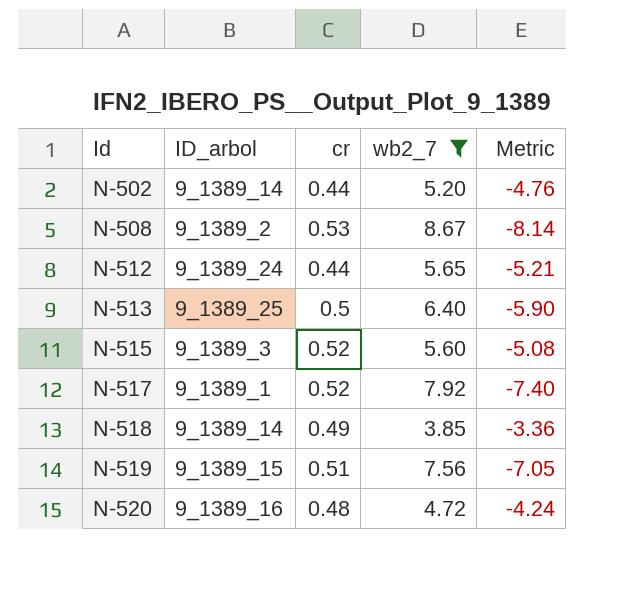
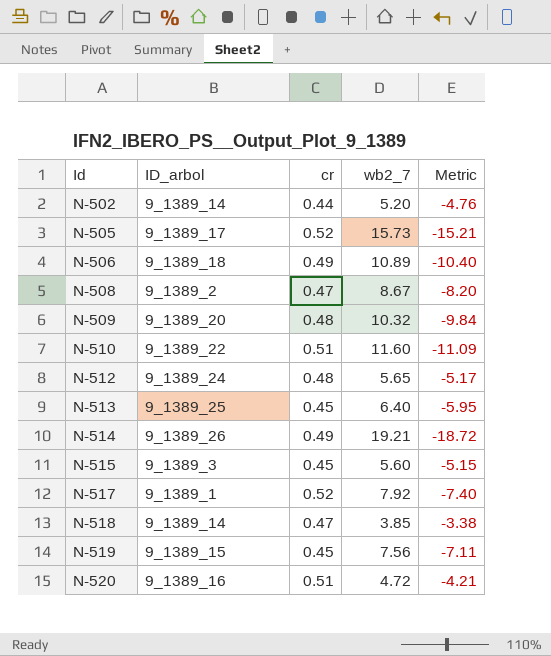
filter: wb2_7 <= 8.67 -> none
N-508 | cr: 0.53 -> 0.47
N-508 | Metric: -8.14 -> -8.20
N-512 | cr: 0.44 -> 0.48
N-512 | Metric: -5.21 -> -5.17
N-513 | cr: 0.5 -> 0.45
N-513 | Metric: -5.90 -> -5.95
N-515 | cr: 0.52 -> 0.45
N-515 | Metric: -5.08 -> -5.15
N-518 | cr: 0.49 -> 0.47
N-518 | Metric: -3.36 -> -3.38
N-519 | cr: 0.51 -> 0.45
N-519 | Metric: -7.05 -> -7.11
N-520 | cr: 0.48 -> 0.51
N-520 | Metric: -4.24 -> -4.21

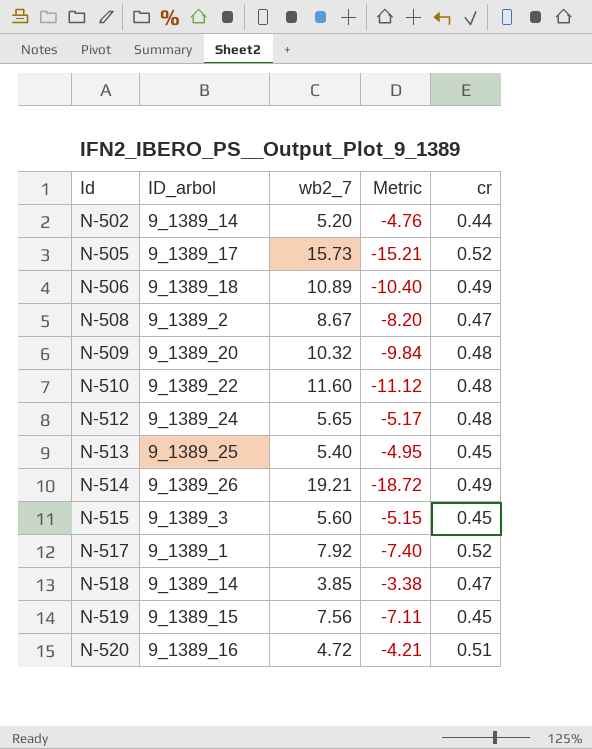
column cr | position: 3 -> 5
N-510 | Metric: -11.09 -> -11.12
N-510 | cr: 0.51 -> 0.48
N-513 | wb2_7: 6.40 -> 5.40
N-513 | Metric: -5.95 -> -4.95

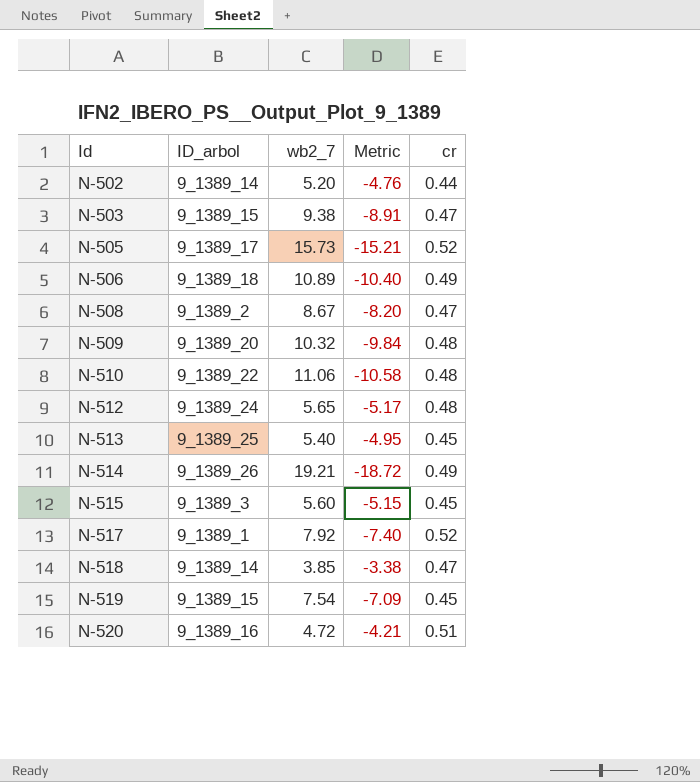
row N-503: none -> 9_1389_15 | 9.38 | -8.91 | 0.47
N-510 | wb2_7: 11.60 -> 11.06
N-510 | Metric: -11.12 -> -10.58
N-519 | wb2_7: 7.56 -> 7.54
N-519 | Metric: -7.11 -> -7.09

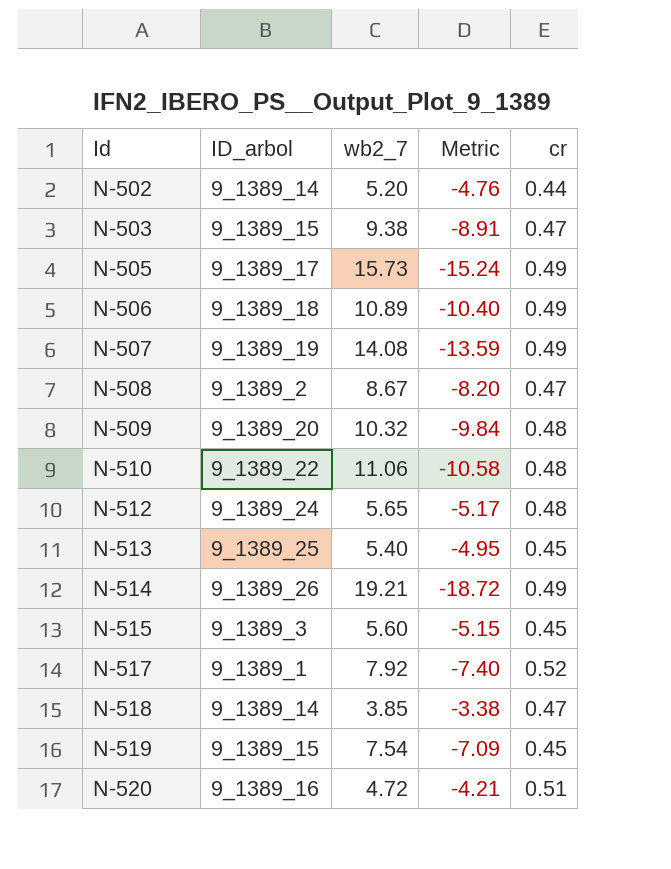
N-505 | Metric: -15.21 -> -15.24
N-505 | cr: 0.52 -> 0.49
row N-507: none -> 9_1389_19 | 14.08 | -13.59 | 0.49

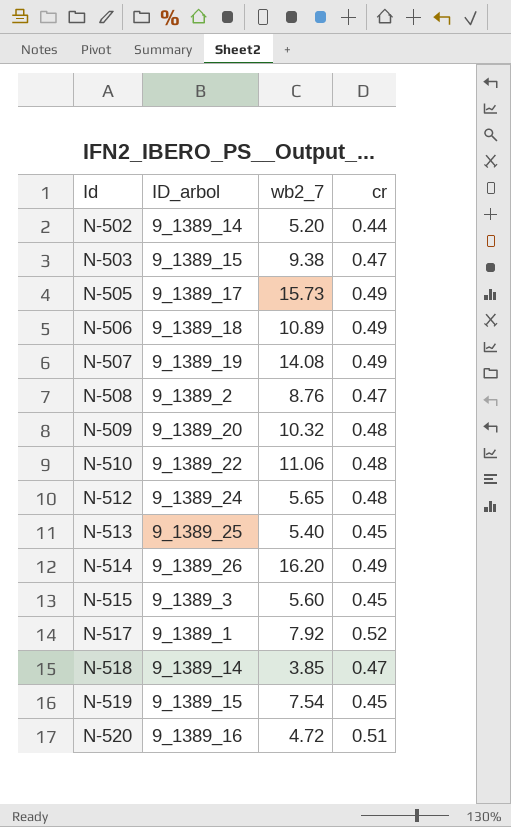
column Metric | formula: [cr] - [wb2_7] -> none
N-508 | wb2_7: 8.67 -> 8.76
N-514 | wb2_7: 19.21 -> 16.20

